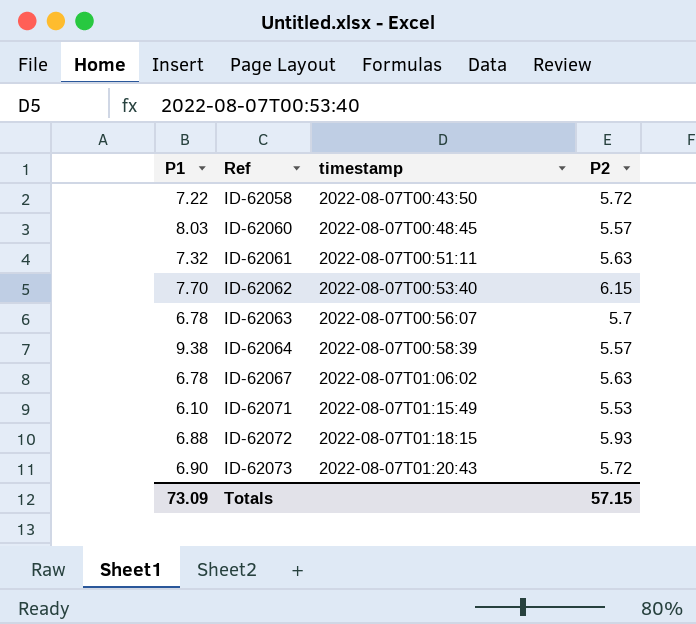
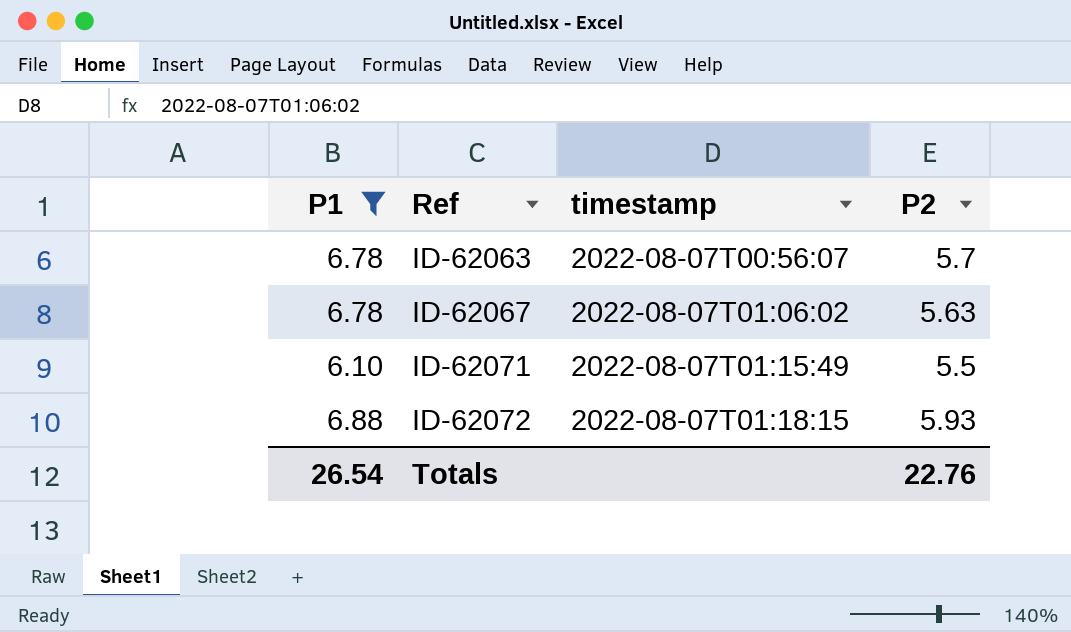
filter: none -> P1 <= 6.88
ID-62071 | P2: 5.53 -> 5.5
Totals | P1: 73.09 -> 26.54
Totals | P2: 57.15 -> 22.76

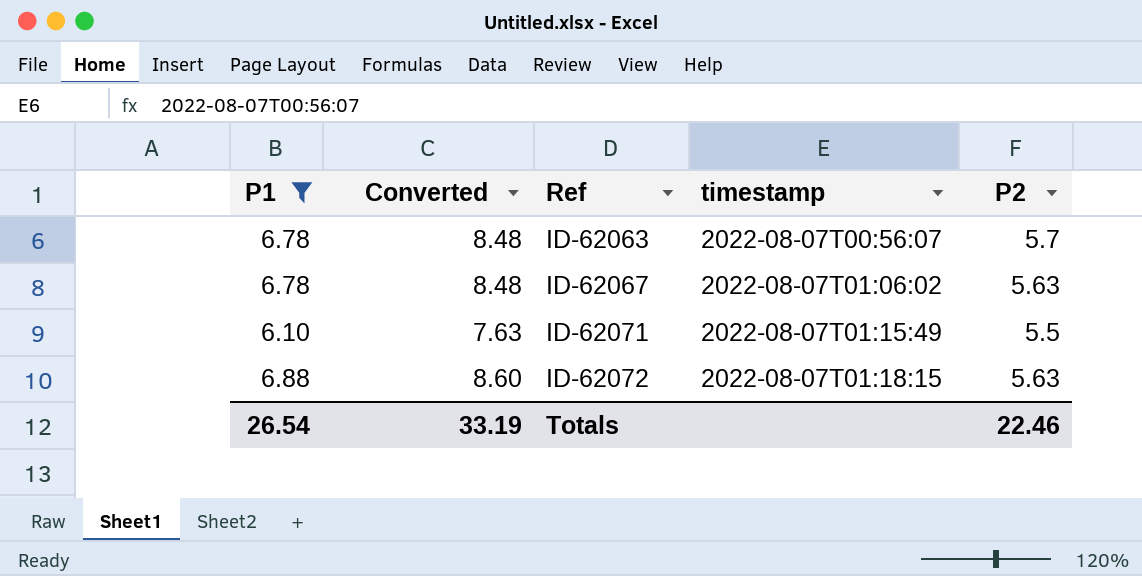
column Converted | formula: none -> [P1] * 1.25
ID-62072 | P2: 5.93 -> 5.63
Totals | P2: 22.76 -> 22.46

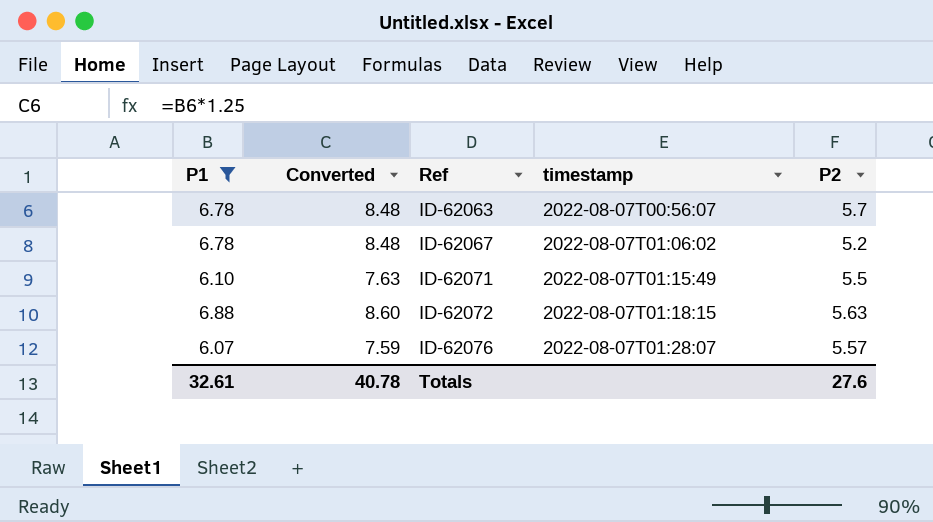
ID-62067 | P2: 5.63 -> 5.2
row ID-62076: none -> 6.07 | 7.59 | 2022-08-07T01:28:07 | 5.57
Totals | P1: 26.54 -> 32.61
Totals | Converted: 33.19 -> 40.78
Totals | P2: 22.46 -> 27.6

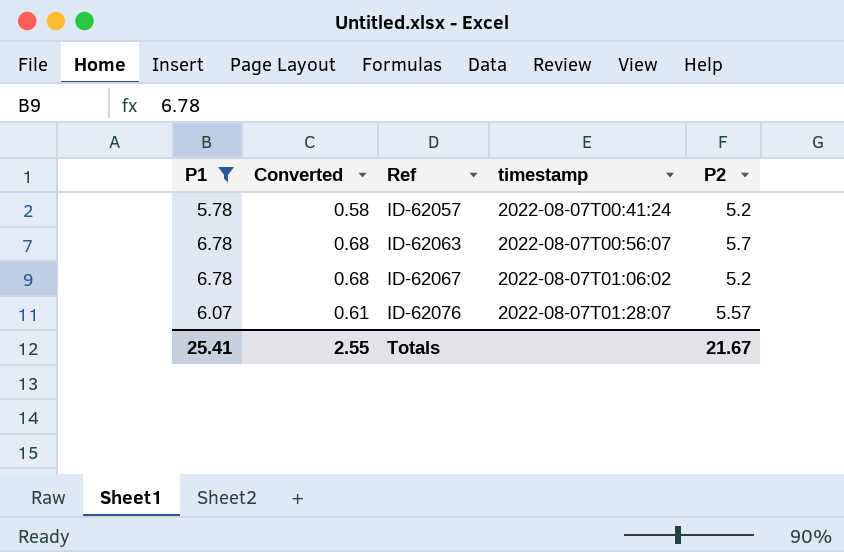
column Converted | formula: [P1] * 1.25 -> [P1] * 0.1
row ID-62071: 6.10 | 7.63 | 2022-08-07T01:15:49 | 5.5 -> none
row ID-62072: 6.88 | 8.60 | 2022-08-07T01:18:15 | 5.63 -> none
row ID-62057: none -> 5.78 | 0.58 | 2022-08-07T00:41:24 | 5.2
Totals | P1: 32.61 -> 25.41
Totals | Converted: 40.78 -> 2.55
Totals | P2: 27.6 -> 21.67

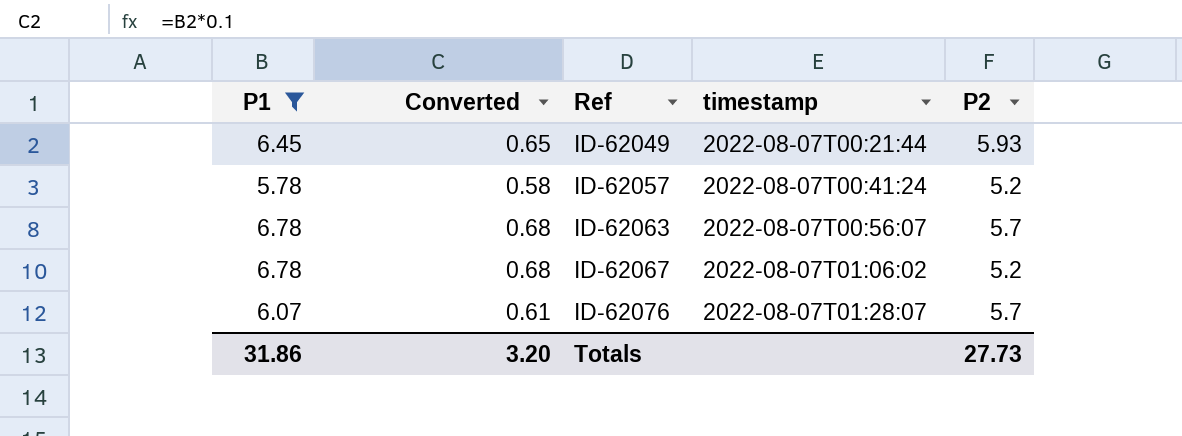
row ID-62049: none -> 6.45 | 0.65 | 2022-08-07T00:21:44 | 5.93
ID-62076 | P2: 5.57 -> 5.7
Totals | P1: 25.41 -> 31.86
Totals | Converted: 2.55 -> 3.20
Totals | P2: 21.67 -> 27.73

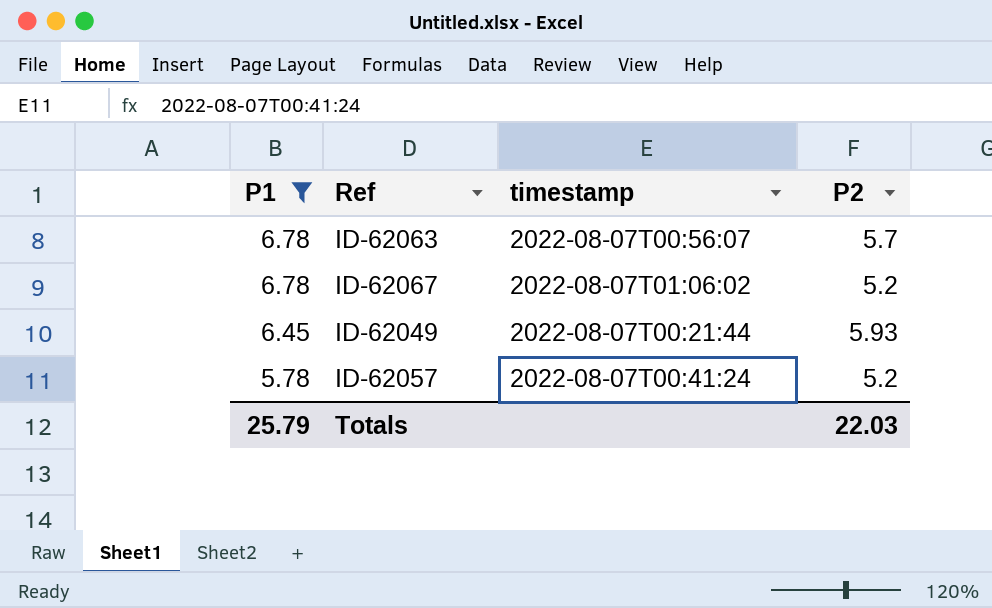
row order: Ref ascending -> P1 descending
column Converted | formula: [P1] * 0.1 -> none
row ID-62076: 6.07 | 0.61 | 2022-08-07T01:28:07 | 5.7 -> none
Totals | P1: 31.86 -> 25.79
Totals | P2: 27.73 -> 22.03

